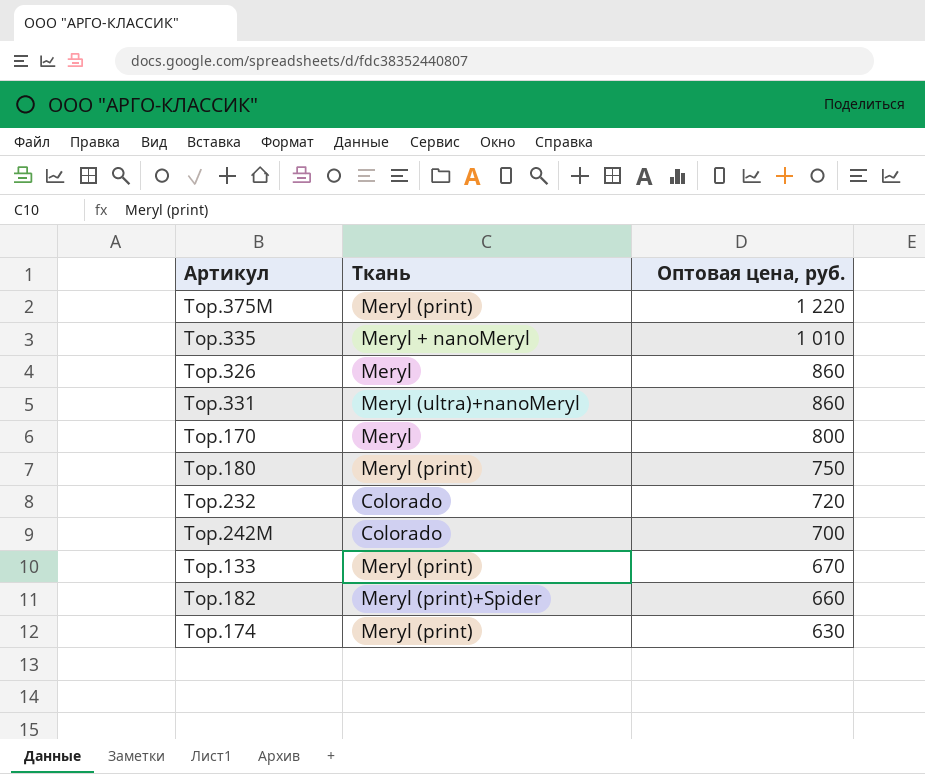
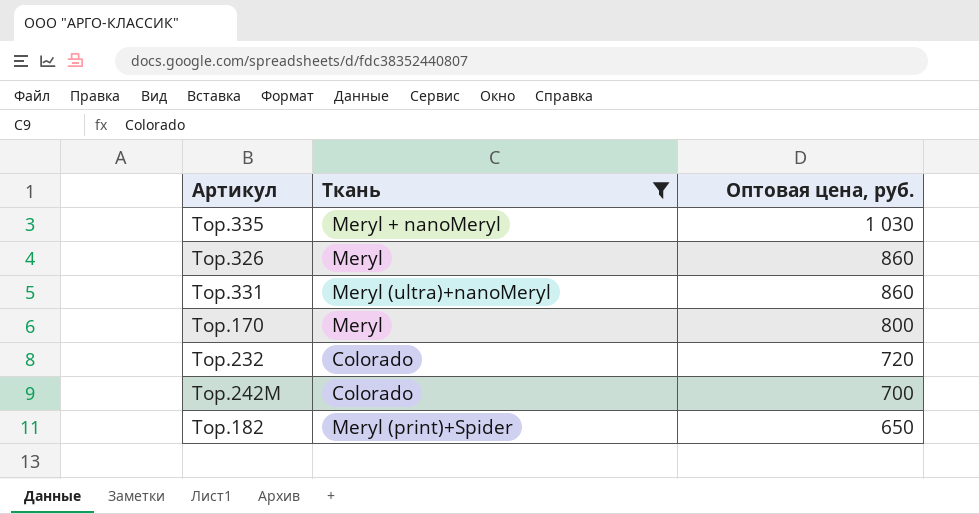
filter: none -> Ткань != Meryl (print)
Тор.335 | Оптовая цена, руб.: 1 010 -> 1 030
Тор.182 | Оптовая цена, руб.: 660 -> 650

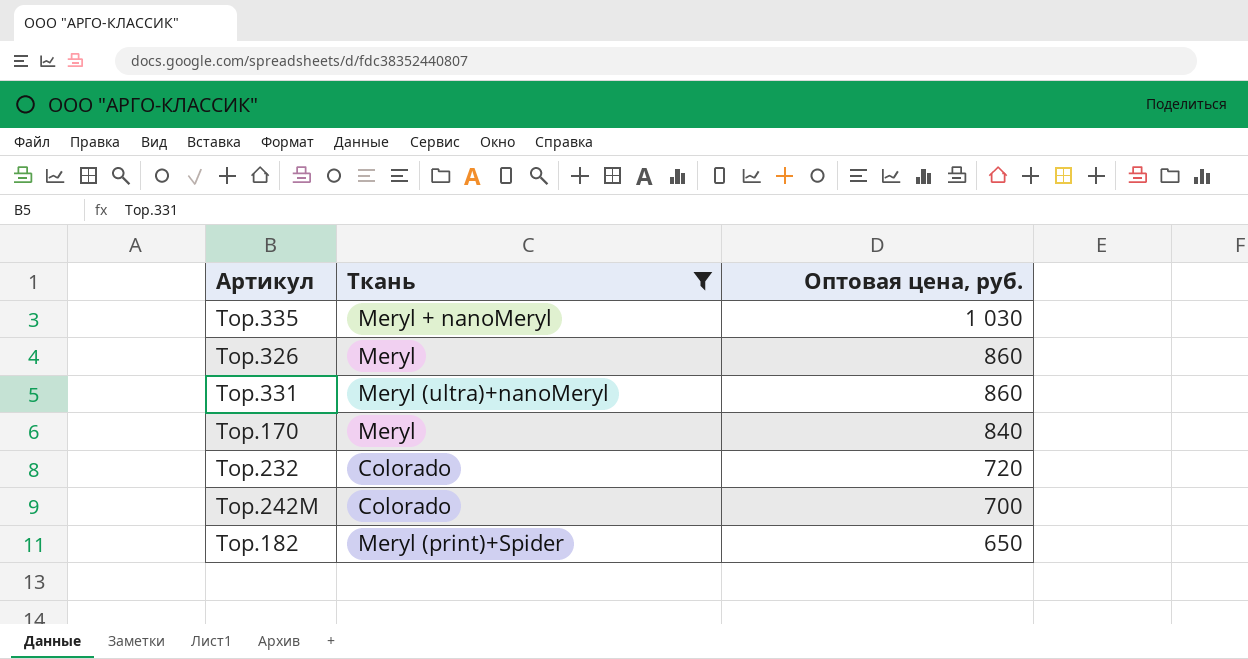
Тор.170 | Оптовая цена, руб.: 800 -> 840

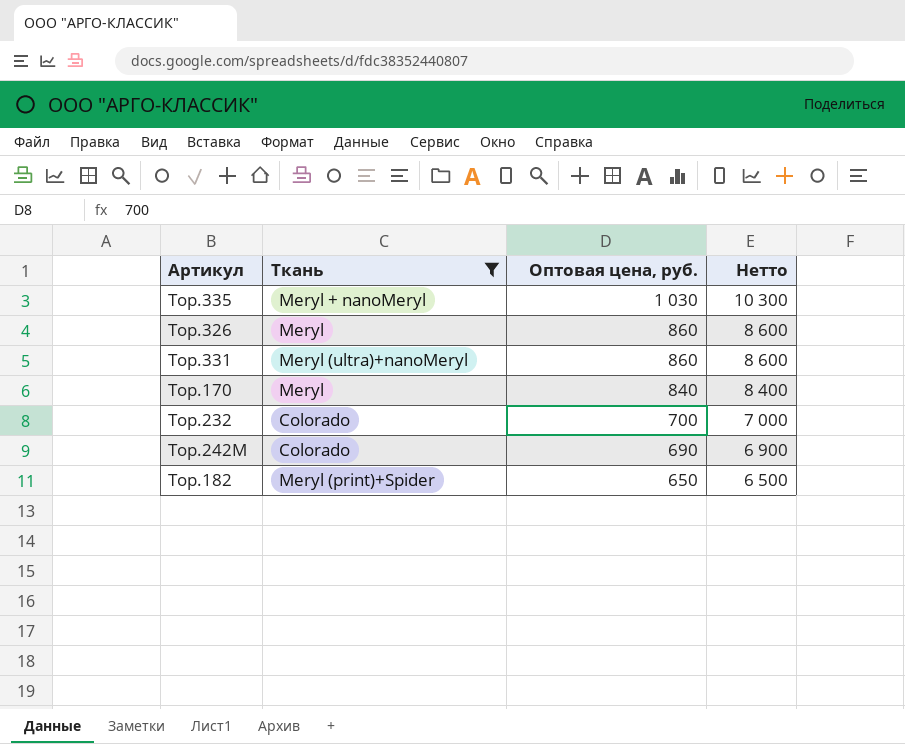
column Нетто | formula: none -> [Оптовая цена, руб.] * 10
Тор.232 | Оптовая цена, руб.: 720 -> 700
Тор.242М | Оптовая цена, руб.: 700 -> 690

